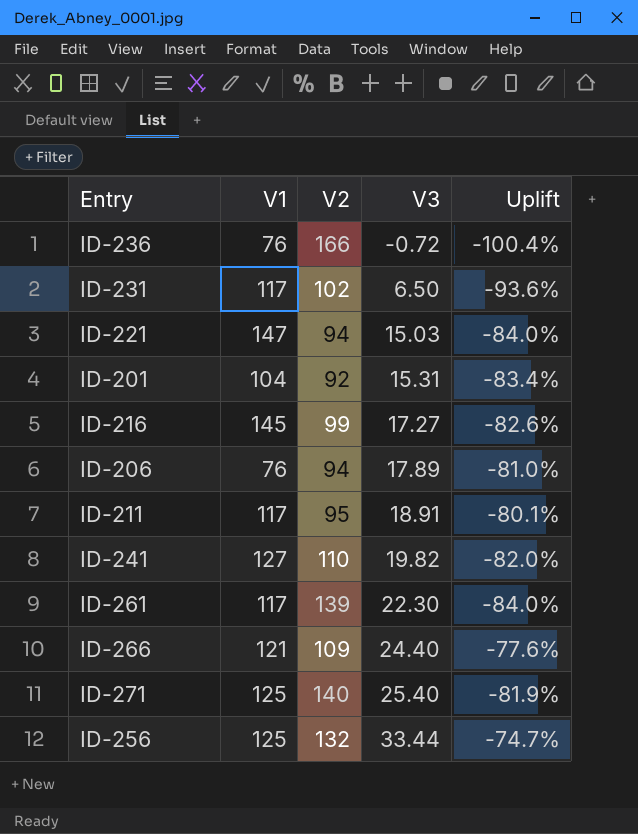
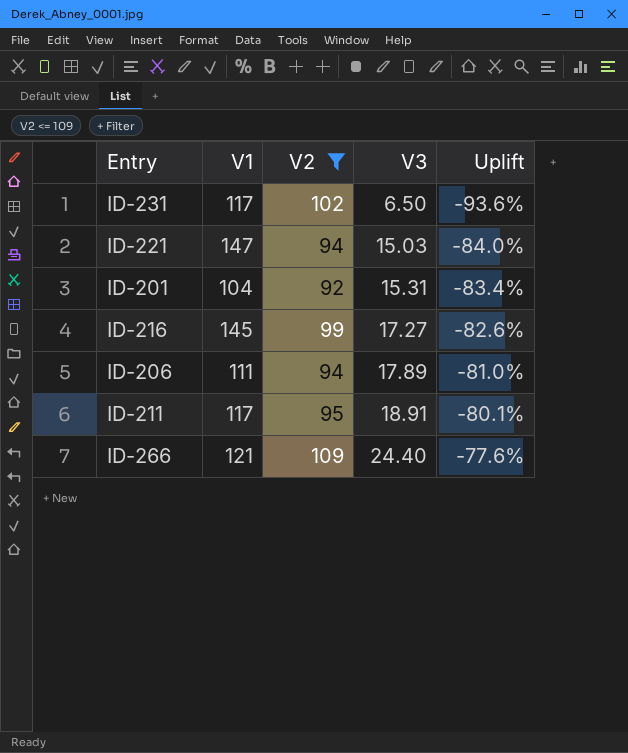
filter: none -> V2 <= 109
ID-206 | V1: 76 -> 111

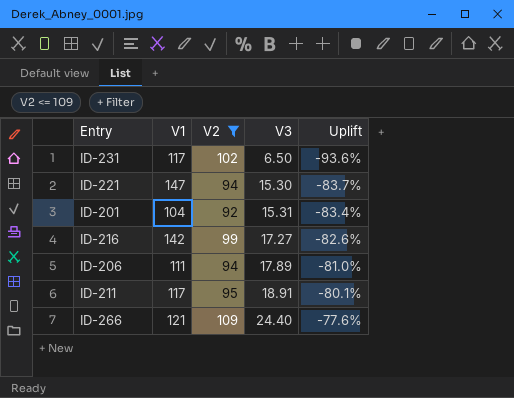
ID-221 | V3: 15.03 -> 15.30
ID-221 | Uplift: -84.0% -> -83.7%
ID-216 | V1: 145 -> 142

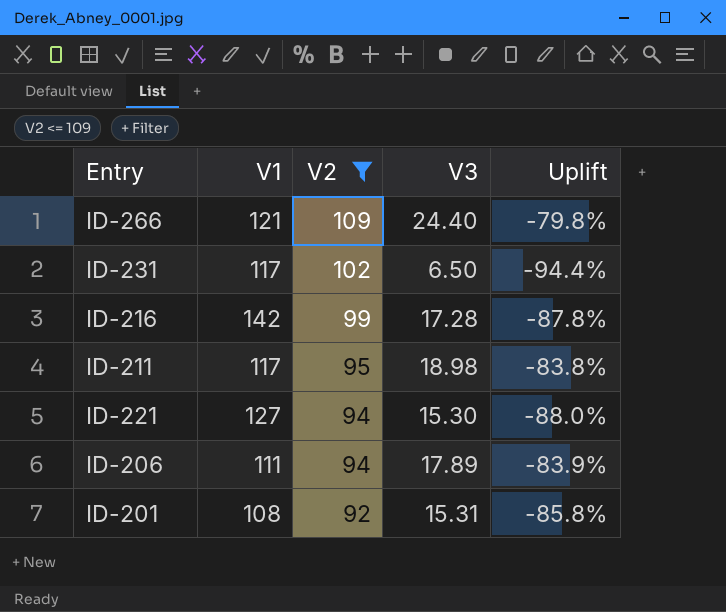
row order: V3 ascending -> V2 descending
column Uplift | formula: ([V3] - [V2]) / [V2] -> ([V3] - [V1]) / [V1]
ID-216 | V3: 17.27 -> 17.28
ID-211 | V3: 18.91 -> 18.98
ID-221 | V1: 147 -> 127
ID-201 | V1: 104 -> 108

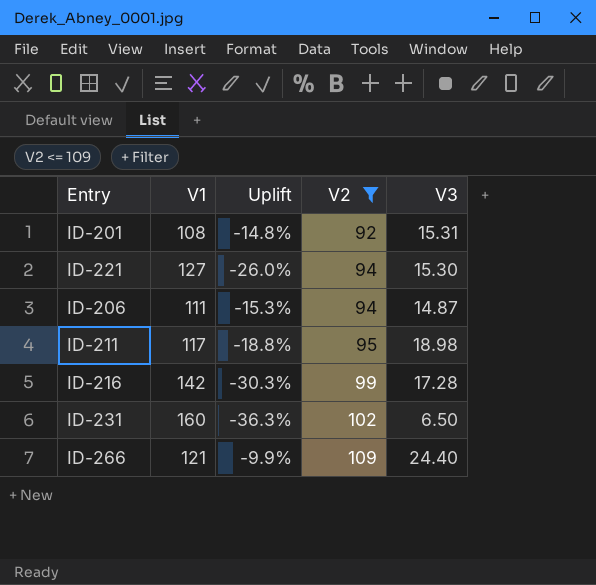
row order: V2 descending -> V2 ascending
column Uplift | formula: ([V3] - [V1]) / [V1] -> ([V2] - [V1]) / [V1]
column Uplift | position: 5 -> 3
ID-206 | V3: 17.89 -> 14.87
ID-231 | V1: 117 -> 160

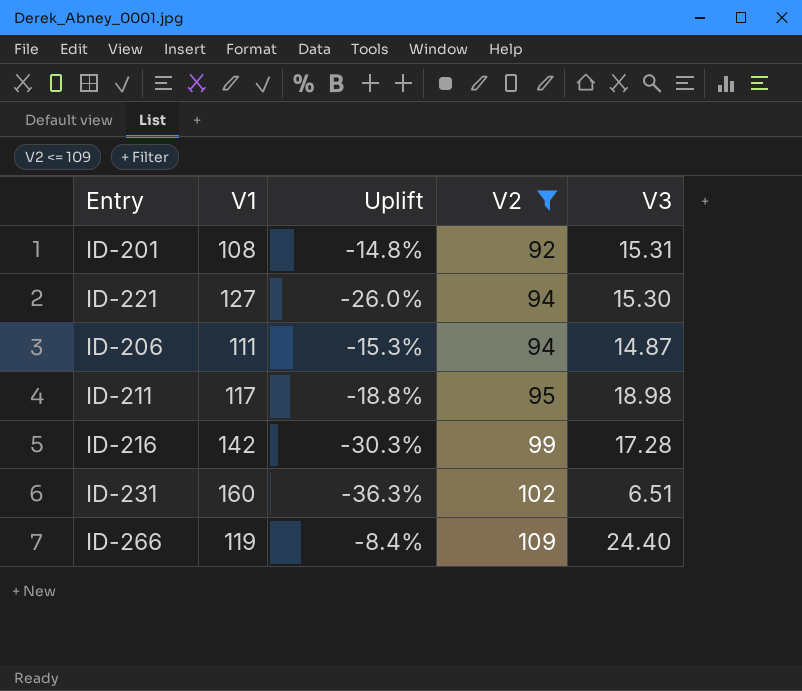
ID-231 | V3: 6.50 -> 6.51
ID-266 | V1: 121 -> 119
ID-266 | Uplift: -9.9% -> -8.4%

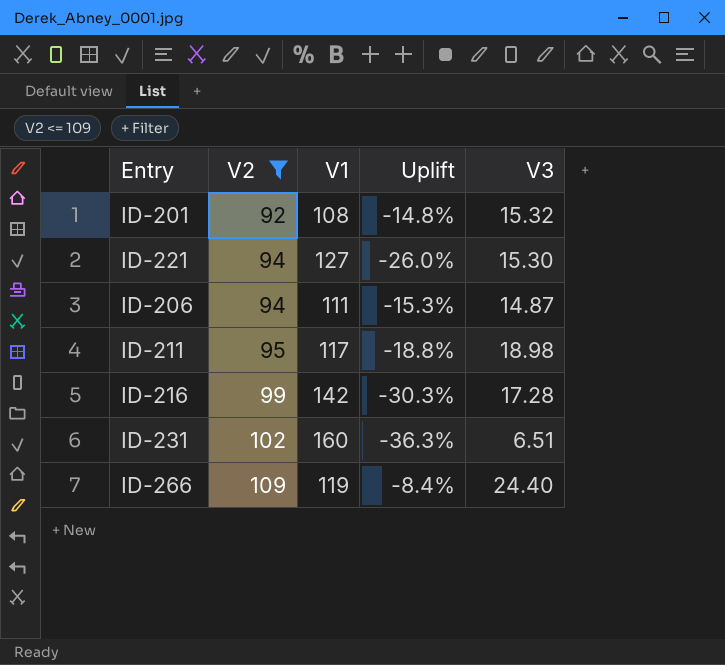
column V2 | position: 4 -> 2
ID-201 | V3: 15.31 -> 15.32

